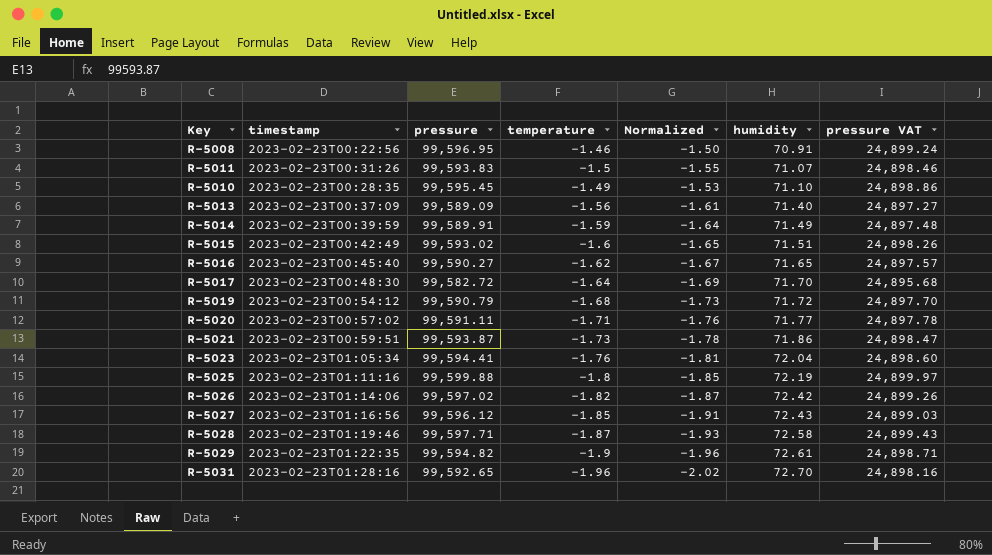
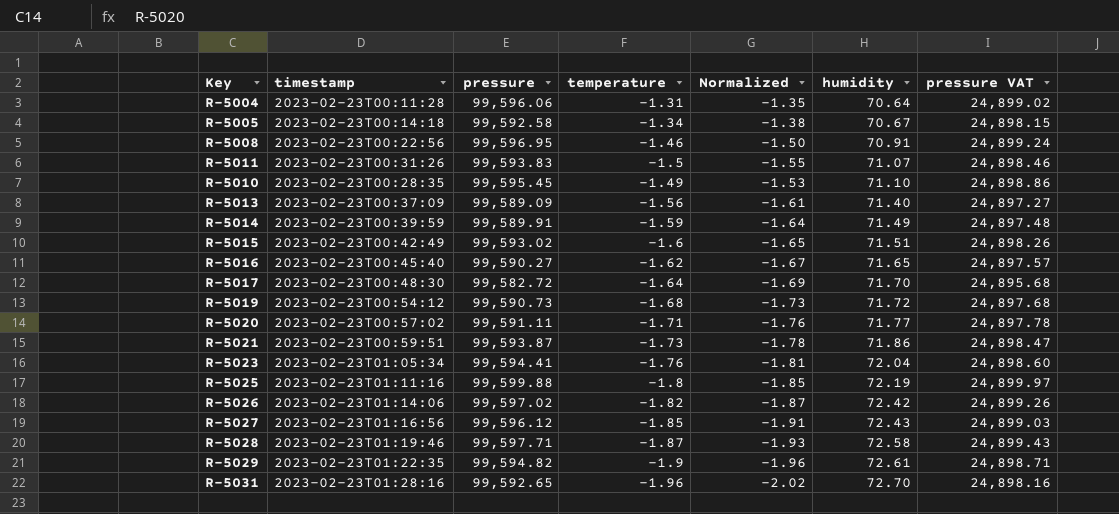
row R-5004: none -> 2023-02-23T00:11:28 | 99,596.06 | -1.31 | -1.35 | 70.64 | 24,899.02
row R-5005: none -> 2023-02-23T00:14:18 | 99,592.58 | -1.34 | -1.38 | 70.67 | 24,898.15
R-5019 | pressure: 99,590.79 -> 99,590.73
R-5019 | pressure VAT: 24,897.70 -> 24,897.68

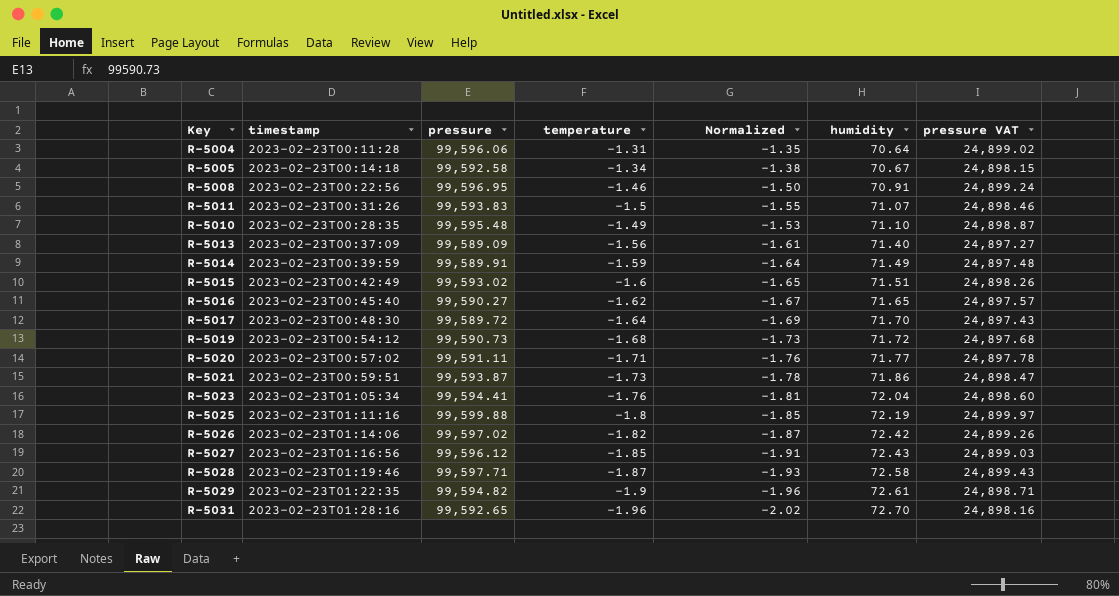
R-5010 | pressure: 99,595.45 -> 99,595.48
R-5010 | pressure VAT: 24,898.86 -> 24,898.87
R-5017 | pressure: 99,582.72 -> 99,589.72
R-5017 | pressure VAT: 24,895.68 -> 24,897.43

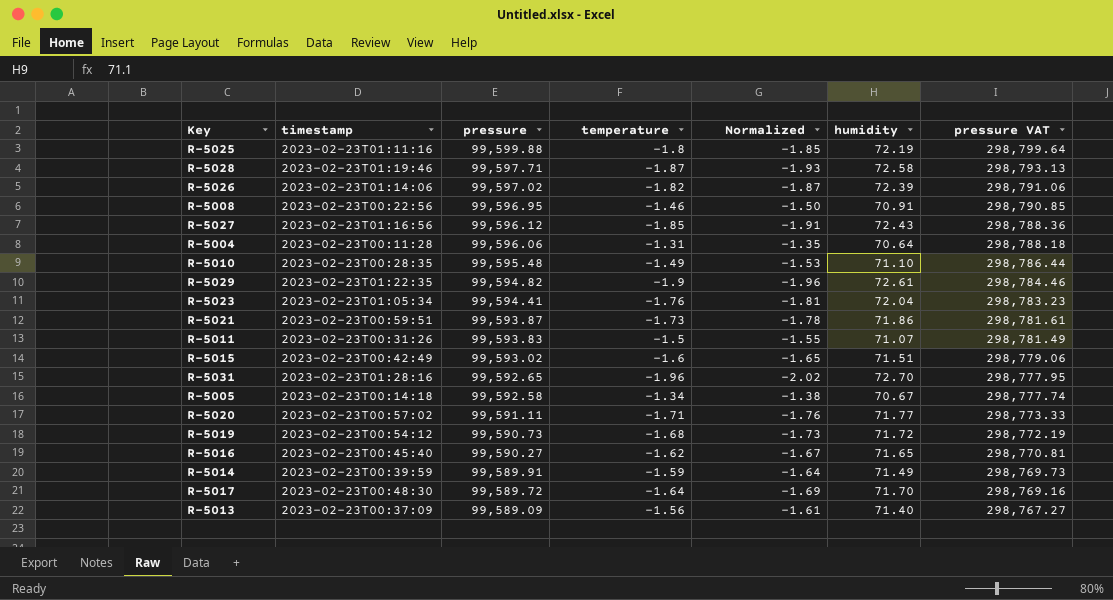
row order: humidity ascending -> pressure descending
column pressure VAT | formula: [pressure] * 0.25 -> [pressure] * 3
R-5026 | humidity: 72.42 -> 72.39

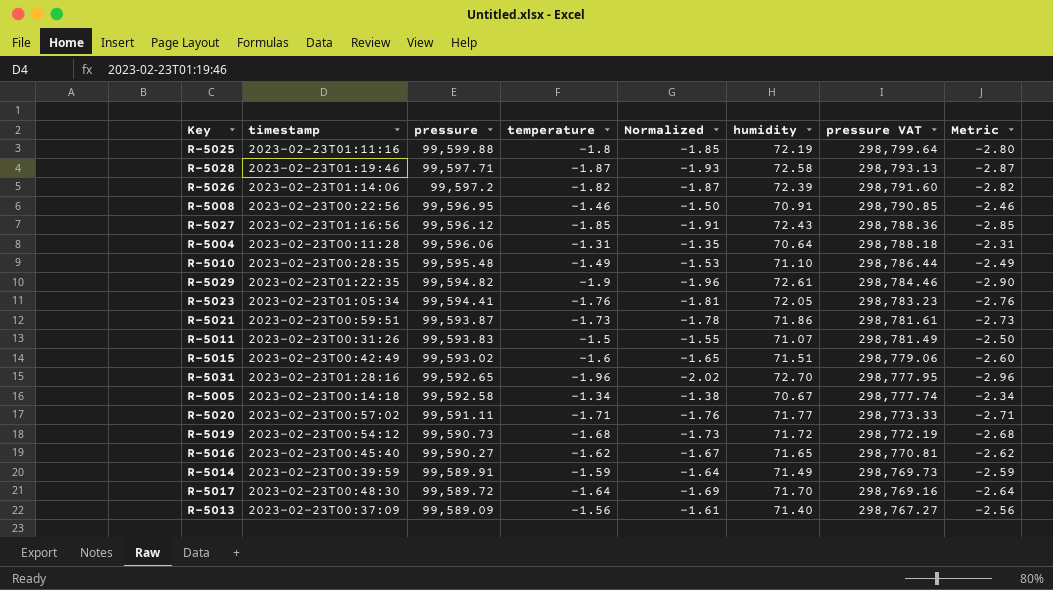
column Metric | formula: none -> [temperature] - 1
R-5026 | pressure: 99,597.02 -> 99,597.2
R-5026 | pressure VAT: 298,791.06 -> 298,791.60
R-5023 | humidity: 72.04 -> 72.05

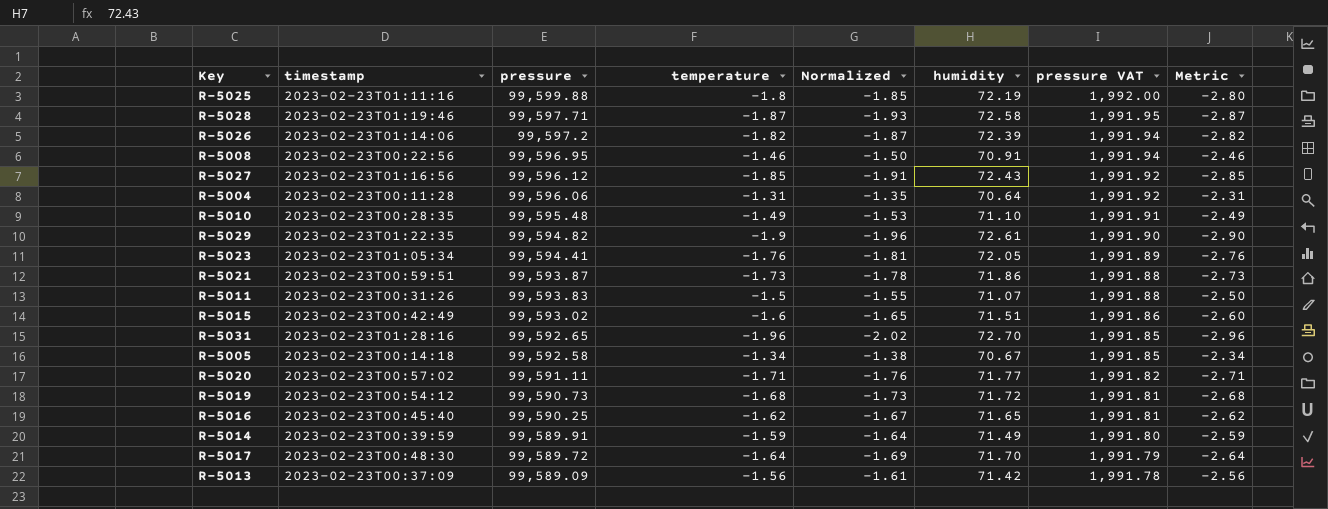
column pressure VAT | formula: [pressure] * 3 -> [pressure] * 0.02
R-5016 | pressure: 99,590.27 -> 99,590.25
R-5013 | humidity: 71.40 -> 71.42

